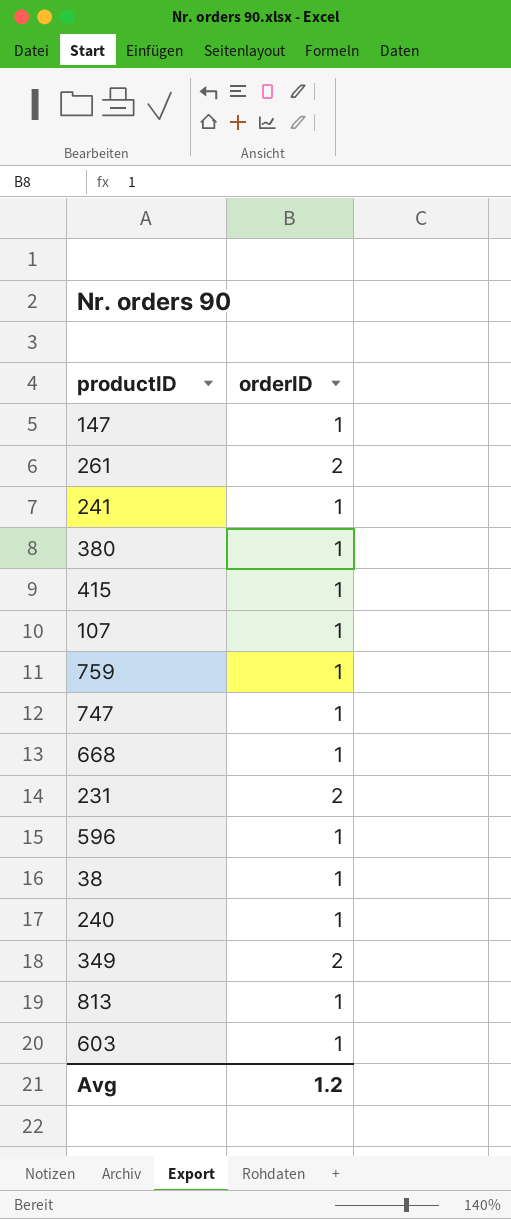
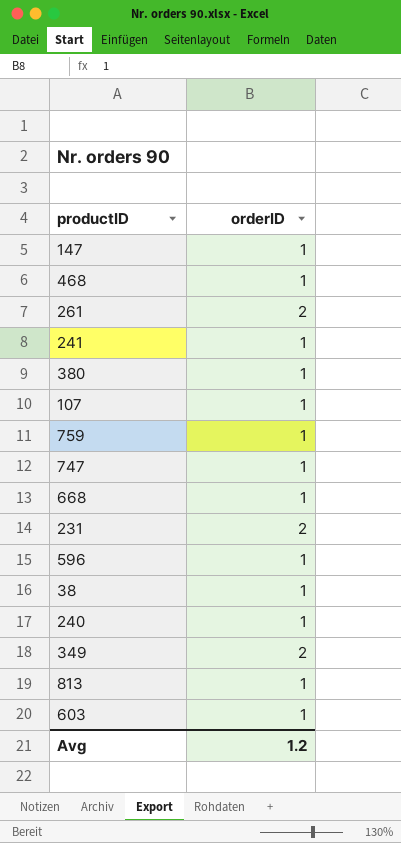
row 415: 1 -> none
row 468: none -> 1

